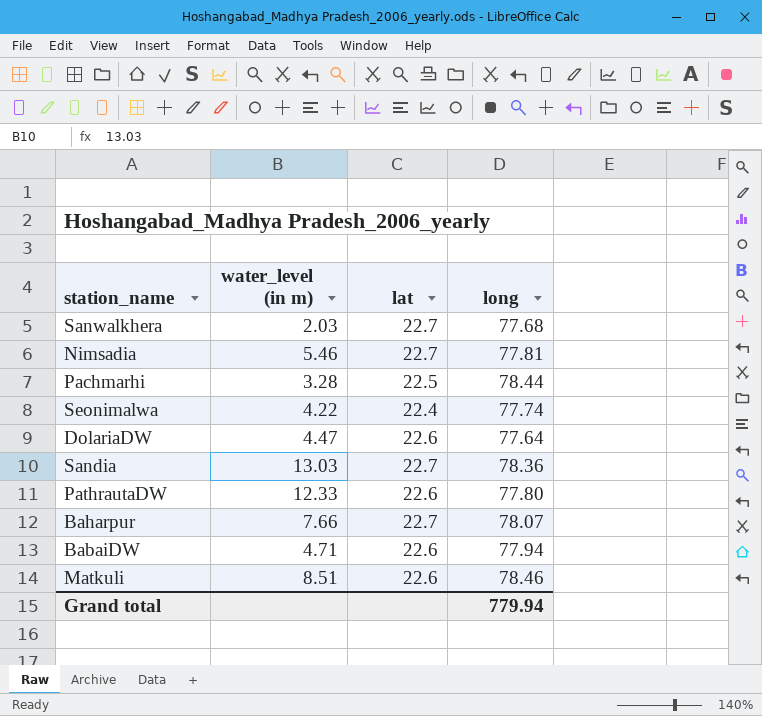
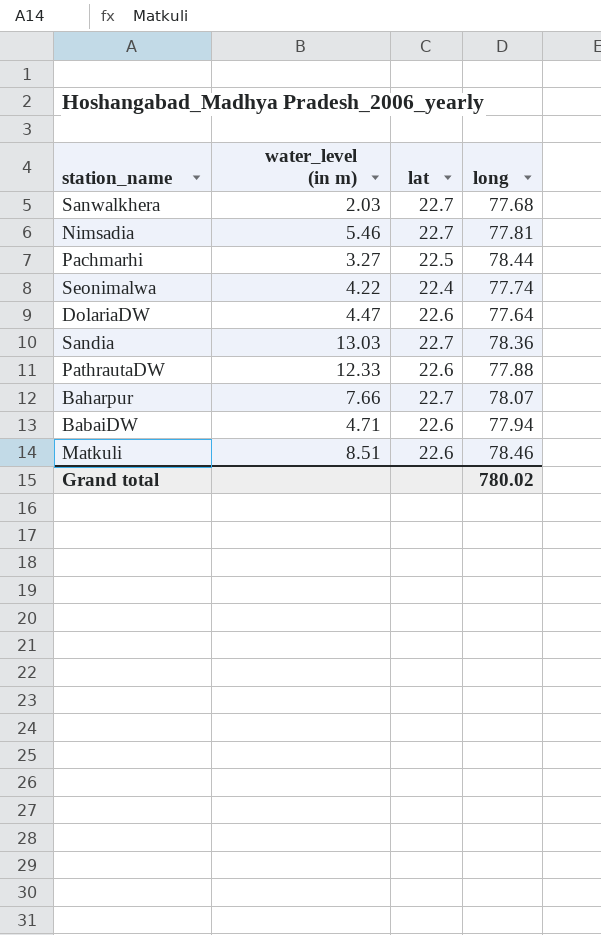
Pachmarhi | water_level (in m): 3.28 -> 3.27
PathrautaDW | long: 77.80 -> 77.88
Grand total | long: 779.94 -> 780.02

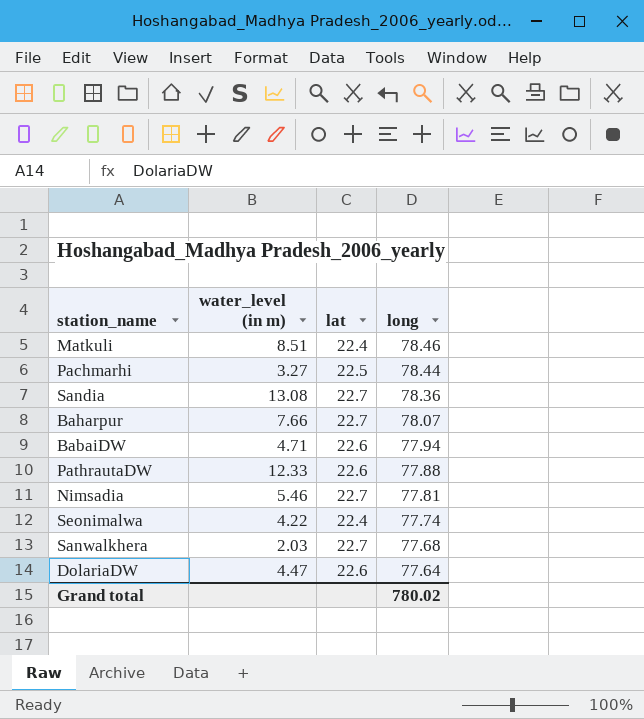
row order: none -> long descending
Matkuli | lat: 22.6 -> 22.4
Sandia | water_level (in m): 13.03 -> 13.08

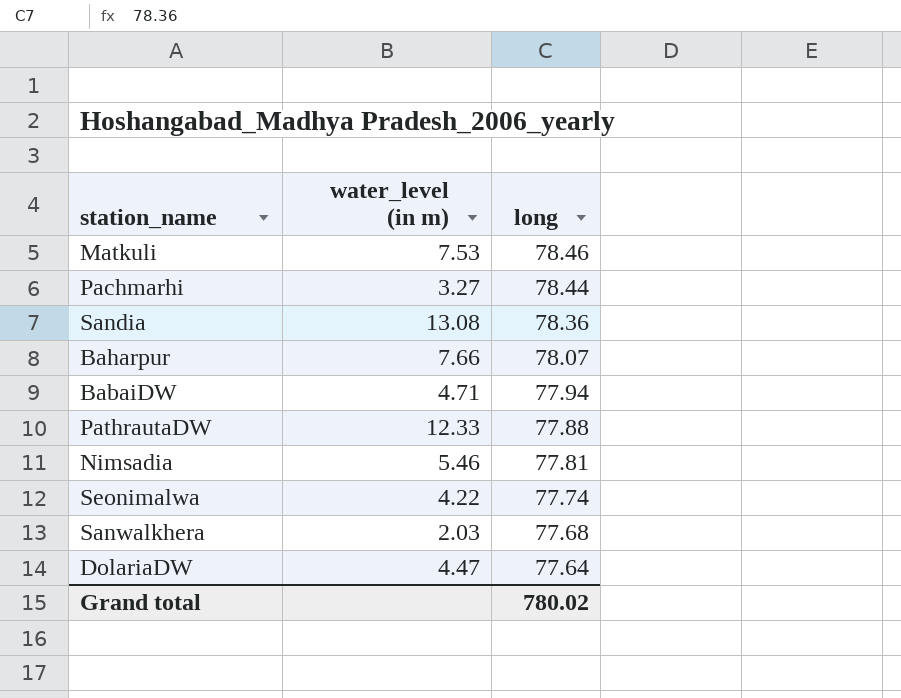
column lat | position: 3 -> none
Matkuli | water_level (in m): 8.51 -> 7.53

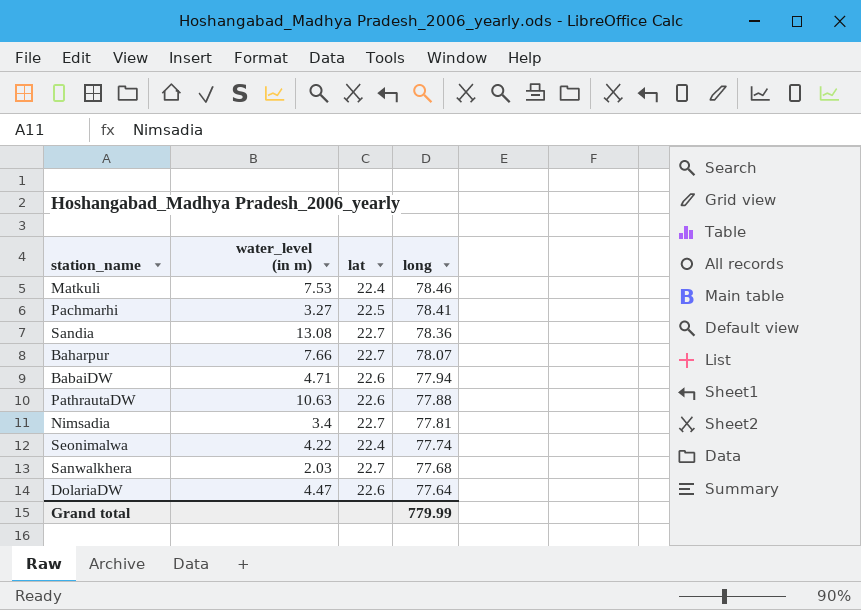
column lat | position: none -> 3
Pachmarhi | long: 78.44 -> 78.41
PathrautaDW | water_level (in m): 12.33 -> 10.63
Nimsadia | water_level (in m): 5.46 -> 3.4
Grand total | long: 780.02 -> 779.99

